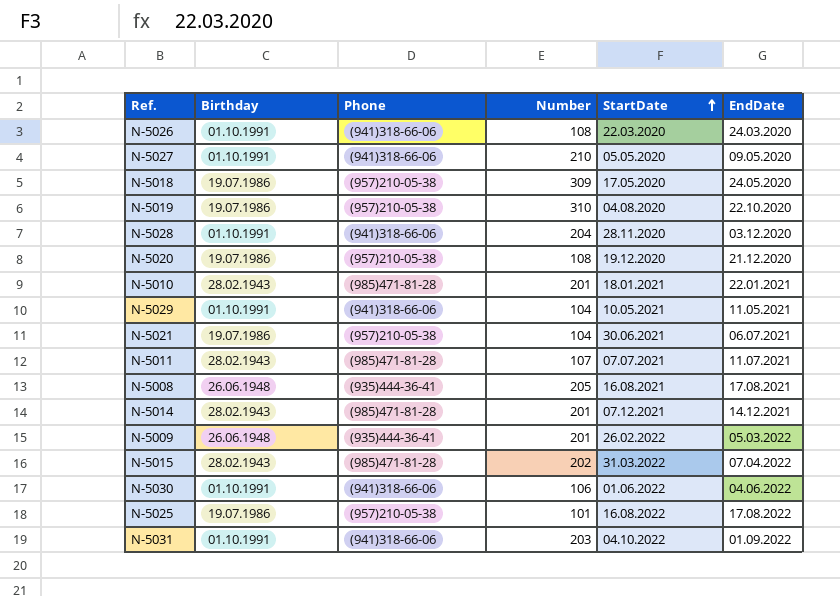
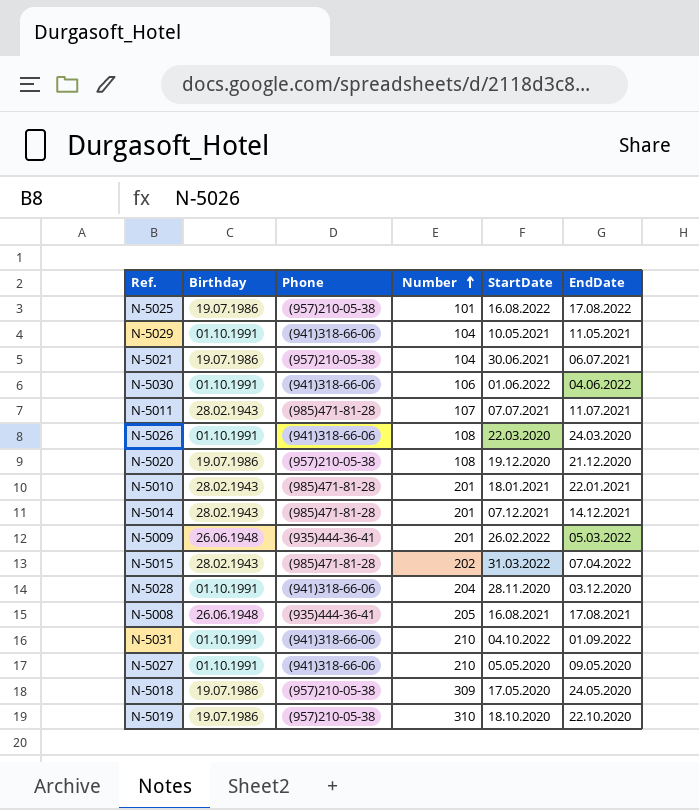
row order: StartDate ascending -> Number ascending
N-5031 | Number: 203 -> 210
N-5019 | StartDate: 04.08.2020 -> 18.10.2020

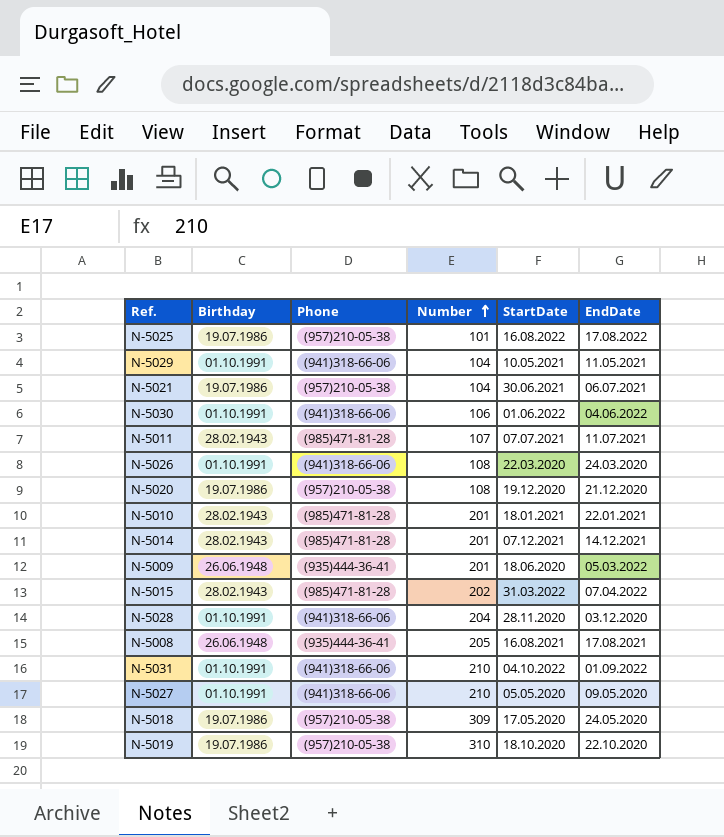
N-5009 | StartDate: 26.02.2022 -> 18.06.2020

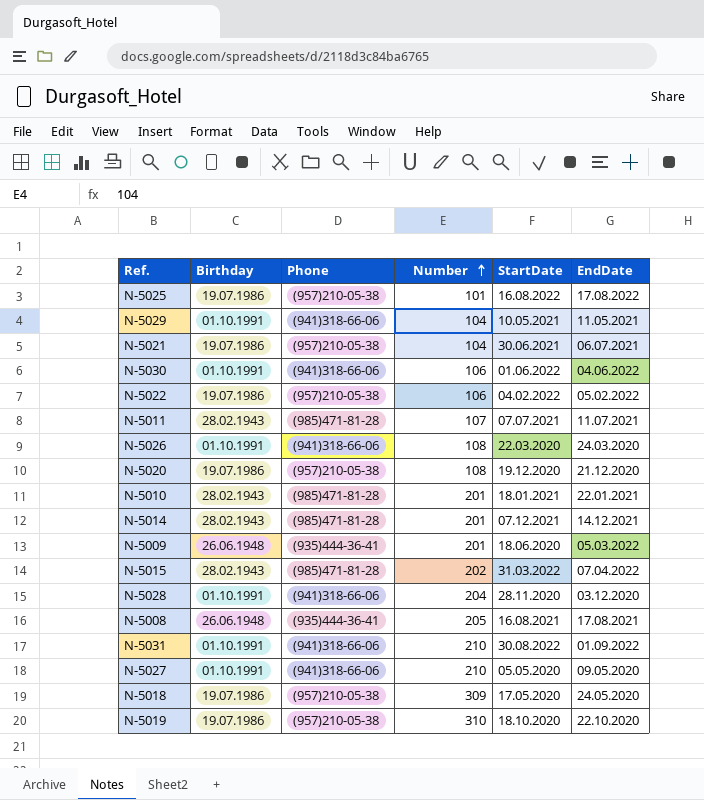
row N-5022: none -> 19.07.1986 | (957)210-05-38 | 106 | 04.02.2022 | 05.02.2022
N-5031 | StartDate: 04.10.2022 -> 30.08.2022

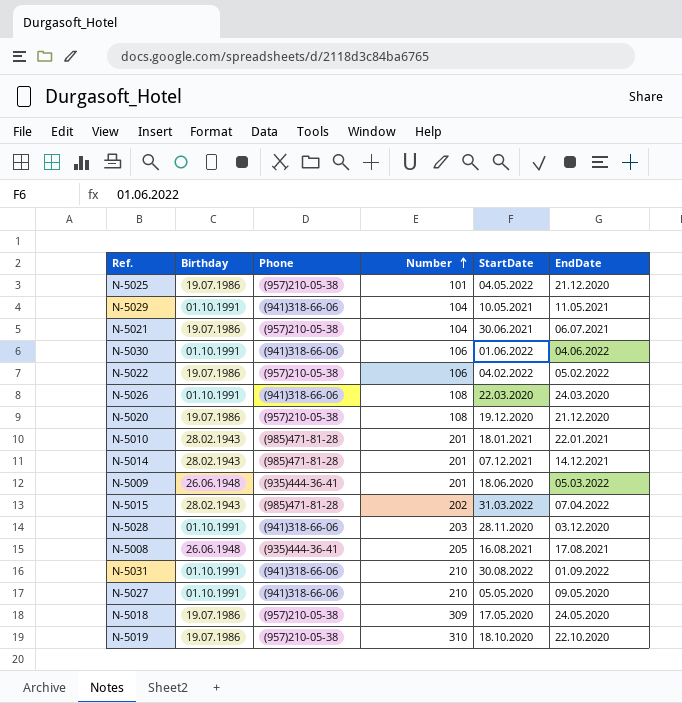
row N-5011: 28.02.1943 | (985)471-81-28 | 107 | 07.07.2021 | 11.07.2021 -> none
N-5025 | StartDate: 16.08.2022 -> 04.05.2022
N-5025 | EndDate: 17.08.2022 -> 21.12.2020
N-5028 | Number: 204 -> 203

